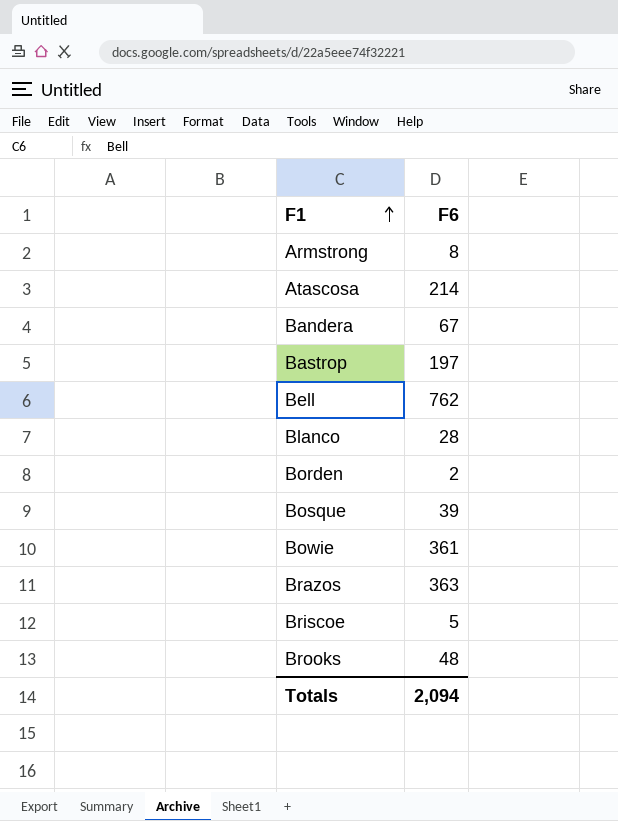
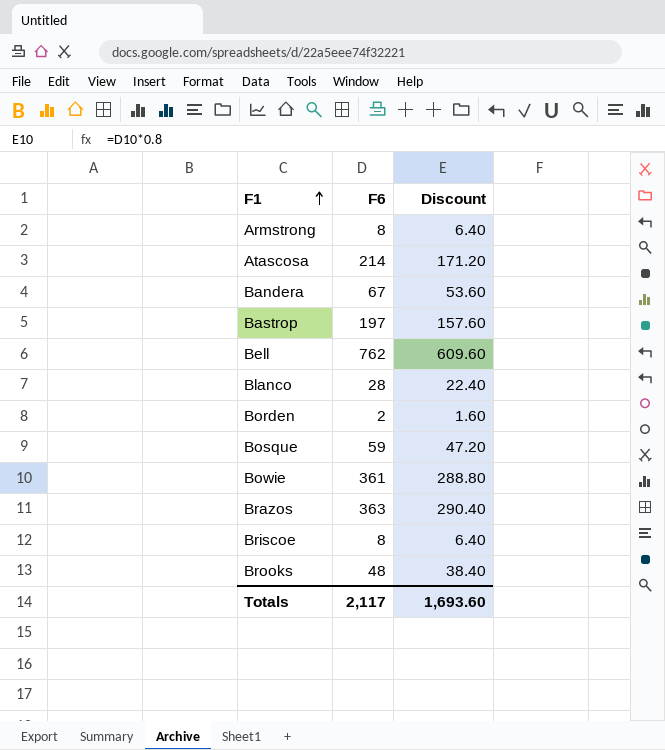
column Discount | formula: none -> [F6] * 0.8
Bosque | F6: 39 -> 59
Briscoe | F6: 5 -> 8
Totals | F6: 2,094 -> 2,117

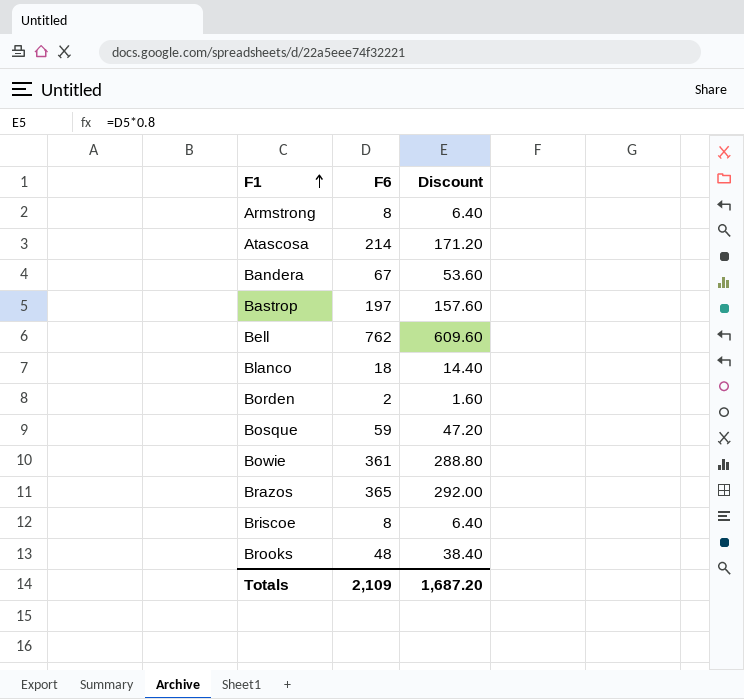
Blanco | F6: 28 -> 18
Blanco | Discount: 22.40 -> 14.40
Brazos | F6: 363 -> 365
Brazos | Discount: 290.40 -> 292.00
Totals | F6: 2,117 -> 2,109
Totals | Discount: 1,693.60 -> 1,687.20

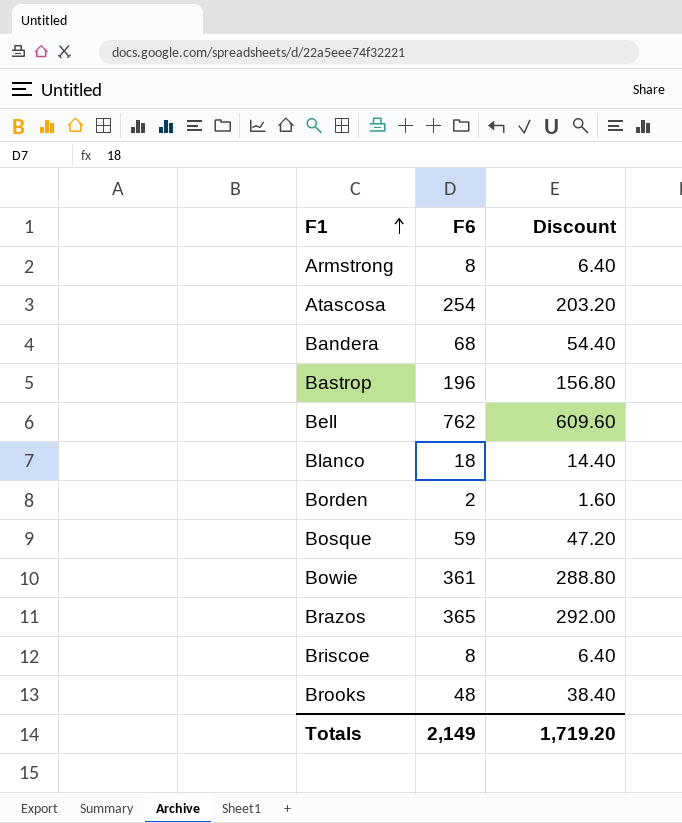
Atascosa | F6: 214 -> 254
Atascosa | Discount: 171.20 -> 203.20
Bandera | F6: 67 -> 68
Bandera | Discount: 53.60 -> 54.40
Bastrop | F6: 197 -> 196
Bastrop | Discount: 157.60 -> 156.80
Totals | F6: 2,109 -> 2,149
Totals | Discount: 1,687.20 -> 1,719.20

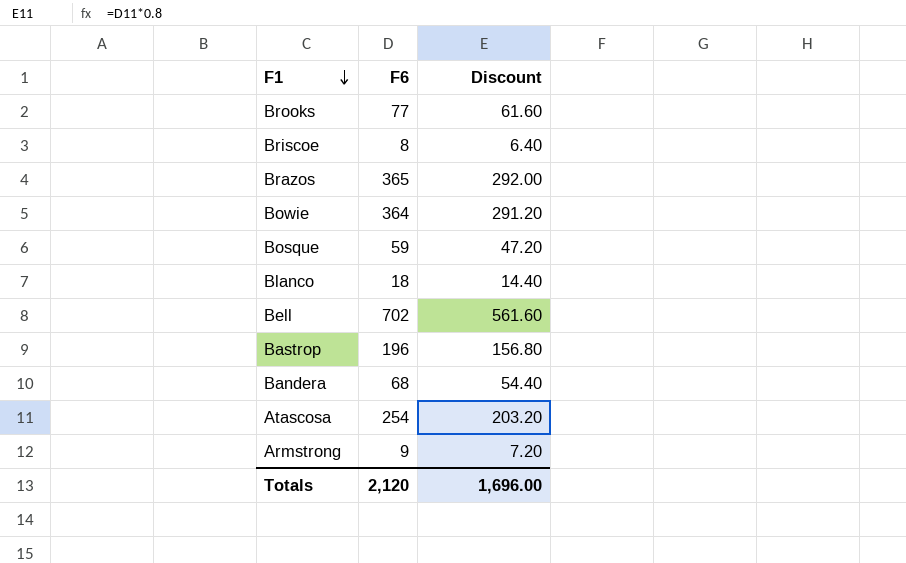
row order: F1 ascending -> F1 descending
row Borden: 2 | 1.60 -> none
Brooks | F6: 48 -> 77
Brooks | Discount: 38.40 -> 61.60
Bowie | F6: 361 -> 364
Bowie | Discount: 288.80 -> 291.20
Bell | F6: 762 -> 702
Bell | Discount: 609.60 -> 561.60
Armstrong | F6: 8 -> 9
Armstrong | Discount: 6.40 -> 7.20
Totals | F6: 2,149 -> 2,120
Totals | Discount: 1,719.20 -> 1,696.00

